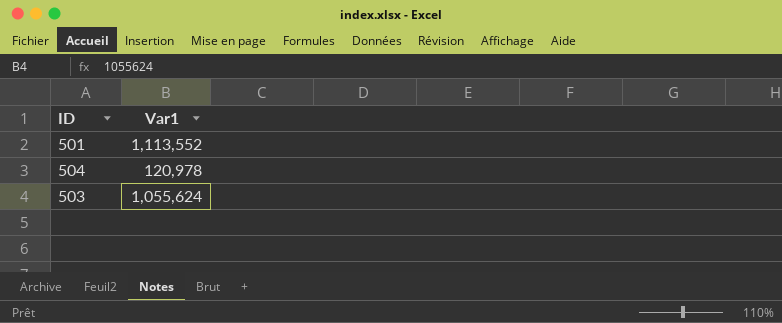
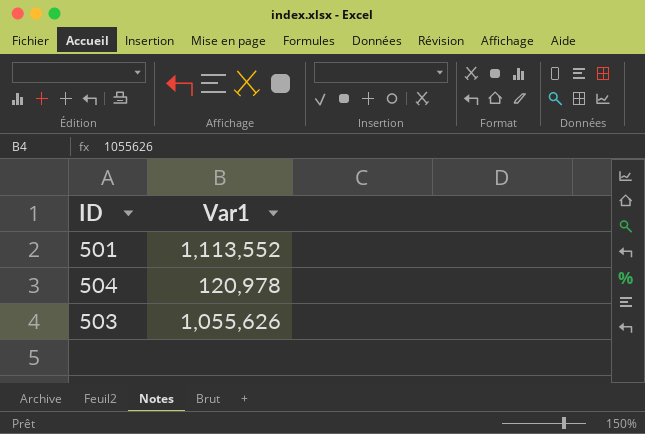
503 | Var1: 1,055,624 -> 1,055,626

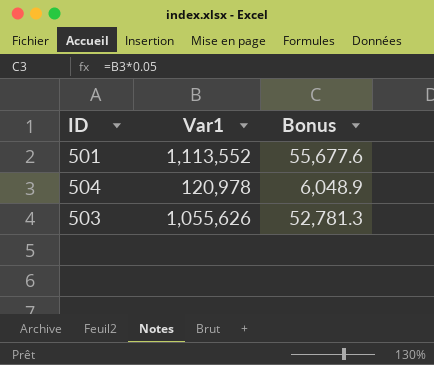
column Bonus | formula: none -> [Var1] * 0.05

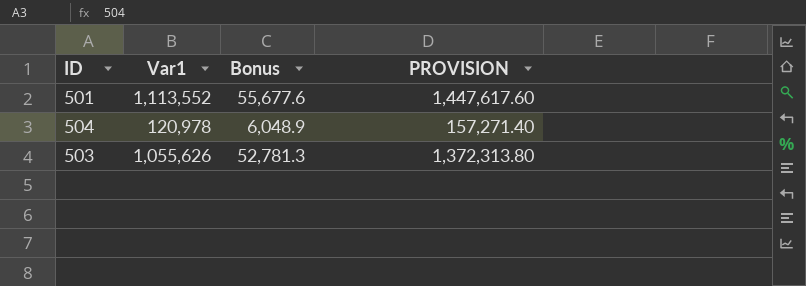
column PROVISION | formula: none -> [Var1] * 1.3

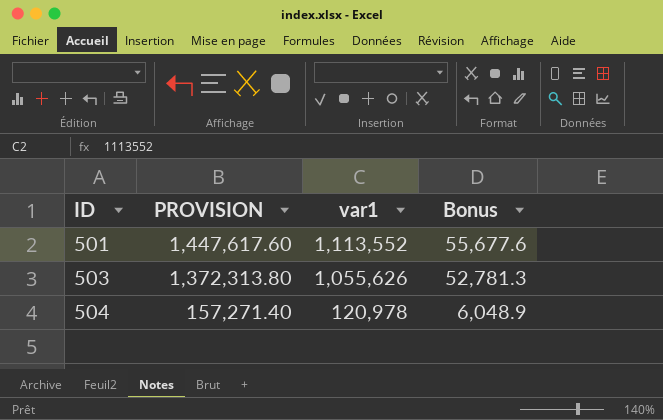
row order: none -> ID ascending
column PROVISION | position: 4 -> 2
column name: Var1 -> var1

